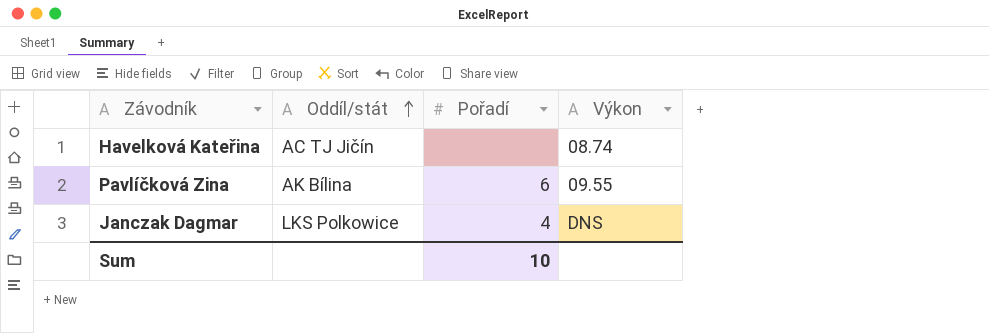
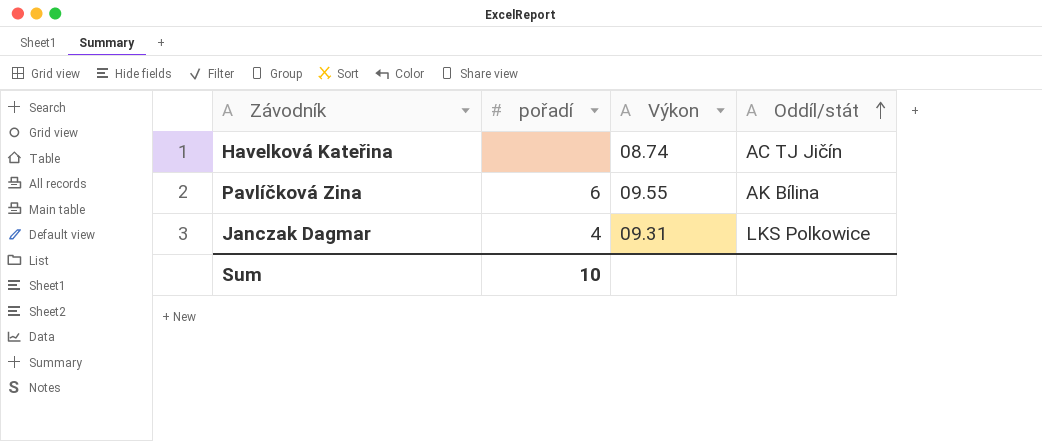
column name: Pořadí -> pořadí
column Oddíl/stát | position: 2 -> 4
Janczak Dagmar | Výkon: DNS -> 09.31

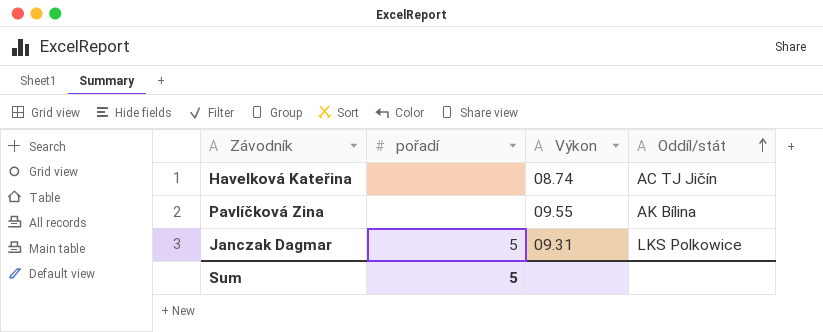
Pavlíčková Zina | pořadí: 6 -> none
Janczak Dagmar | pořadí: 4 -> 5
Sum | pořadí: 10 -> 5

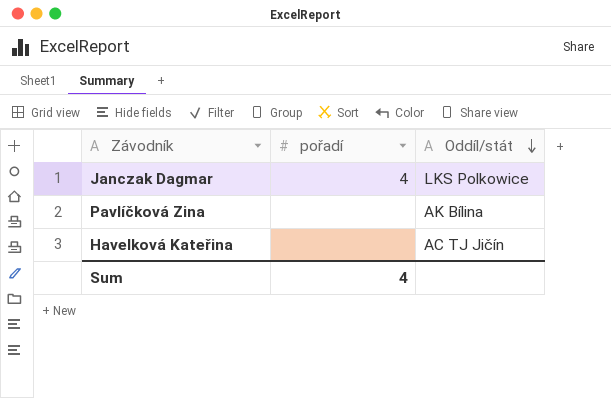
row order: Oddíl/stát ascending -> Oddíl/stát descending
column Výkon | position: 3 -> none
Janczak Dagmar | pořadí: 5 -> 4
Sum | pořadí: 5 -> 4

